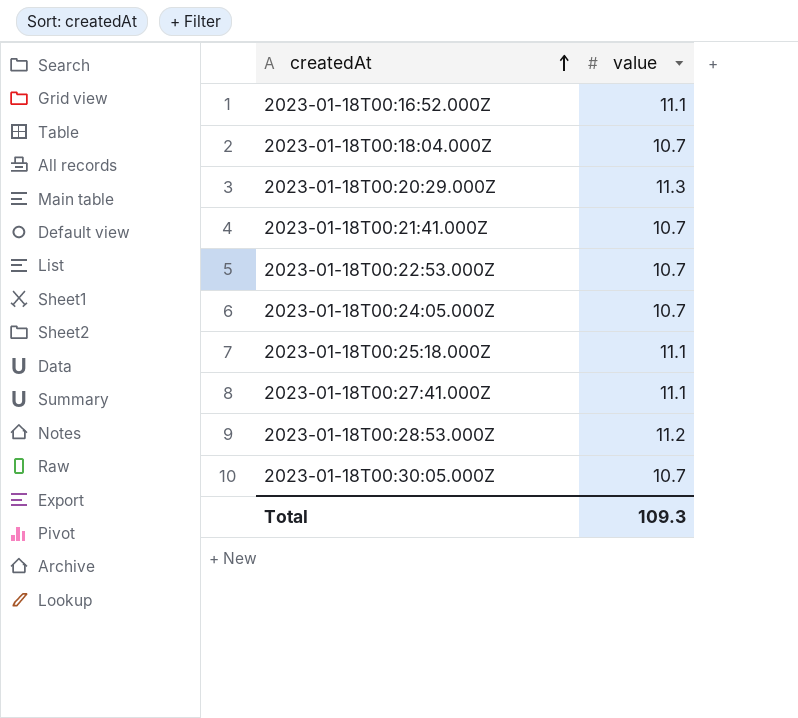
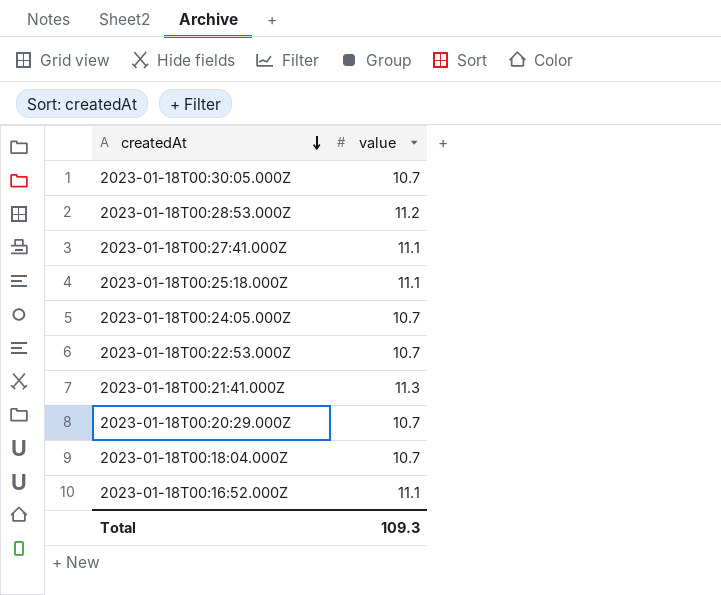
row order: createdAt ascending -> createdAt descending
2023-01-18T00:21:41.000Z | value: 10.7 -> 11.3
2023-01-18T00:20:29.000Z | value: 11.3 -> 10.7

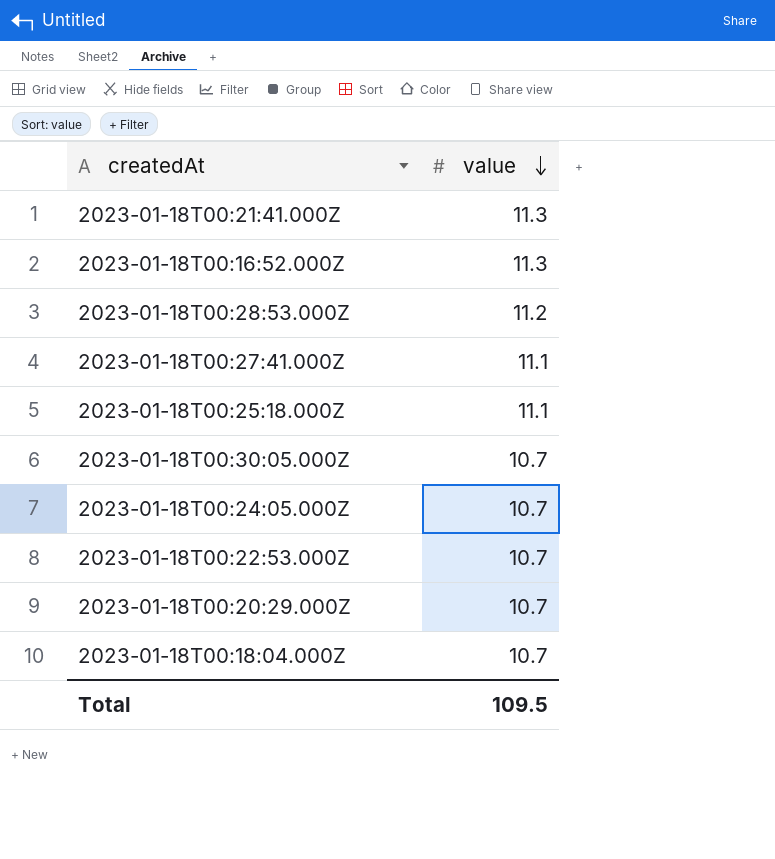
row order: createdAt descending -> value descending
2023-01-18T00:16:52.000Z | value: 11.1 -> 11.3
Total | value: 109.3 -> 109.5

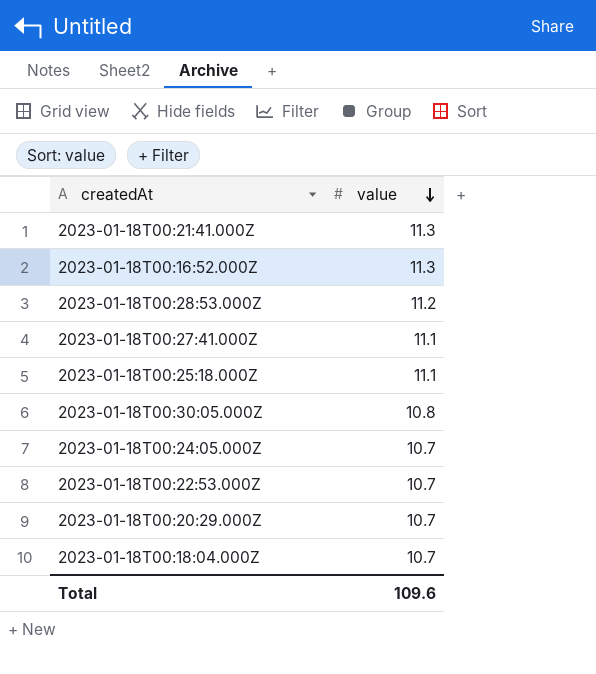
2023-01-18T00:30:05.000Z | value: 10.7 -> 10.8
Total | value: 109.5 -> 109.6

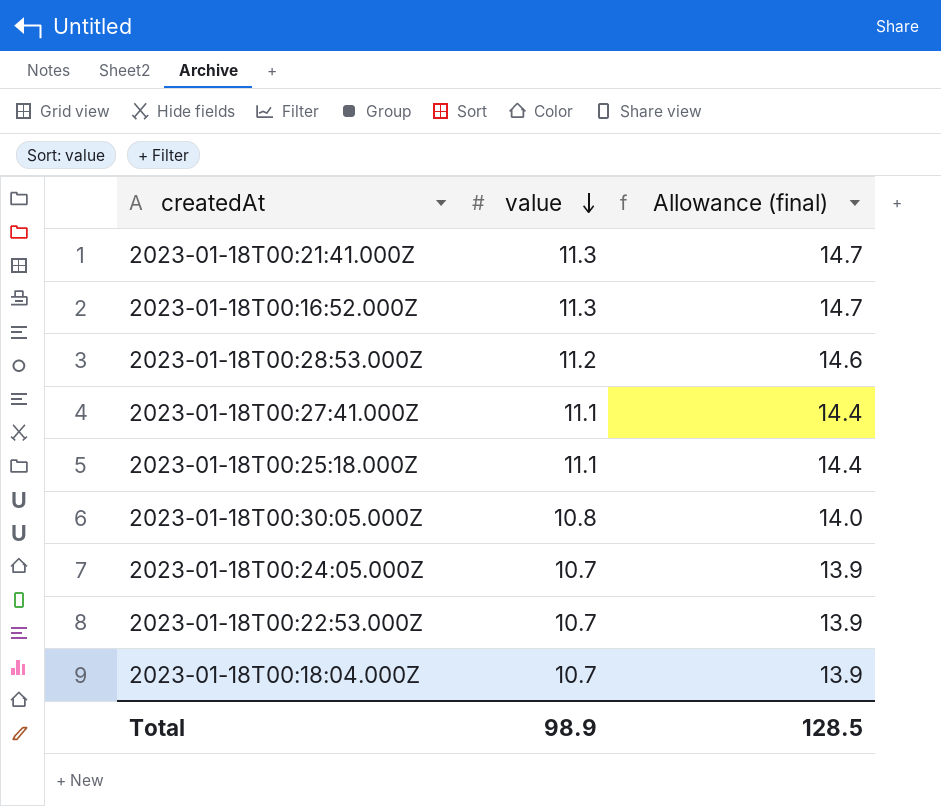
column Allowance (final) | formula: none -> [value] * 1.3
row 2023-01-18T00:20:29.000Z: 10.7 -> none
Total | value: 109.6 -> 98.9

